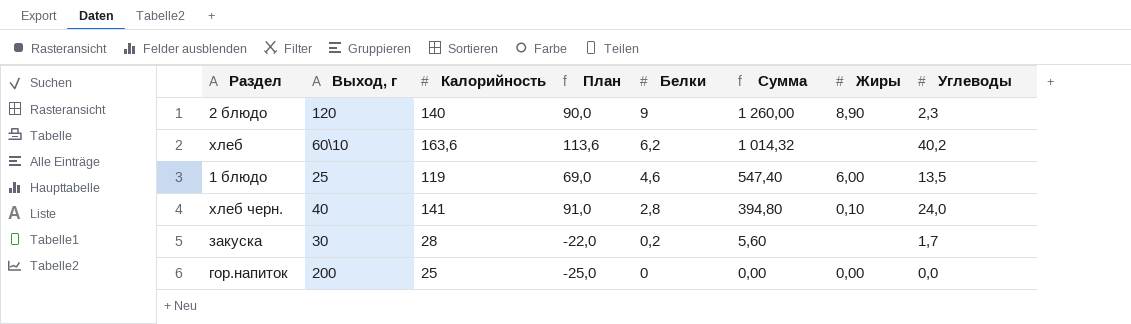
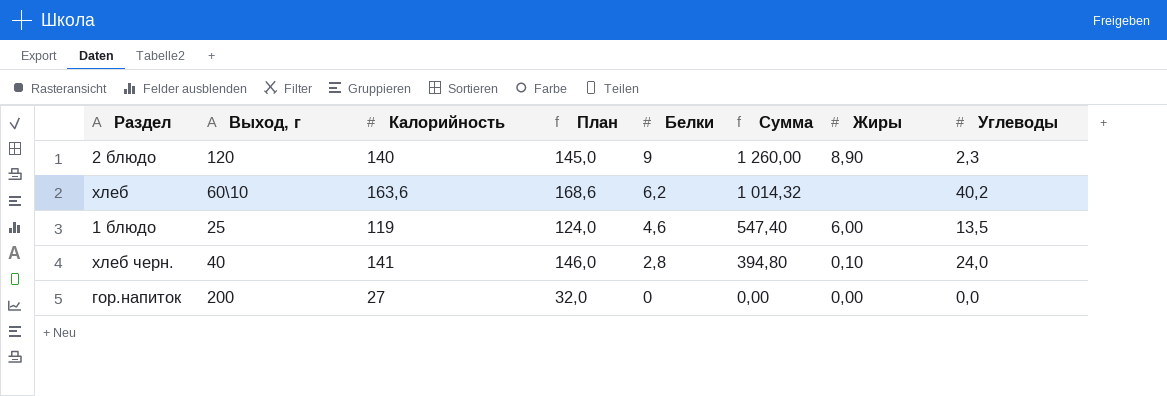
column План | formula: [Калорийность] - 50 -> [Калорийность] + 5
row закуска: 30 | 28 | -22,0 | 0,2 | 5,60 | none | 1,7 -> none
гор.напиток | Калорийность: 25 -> 27

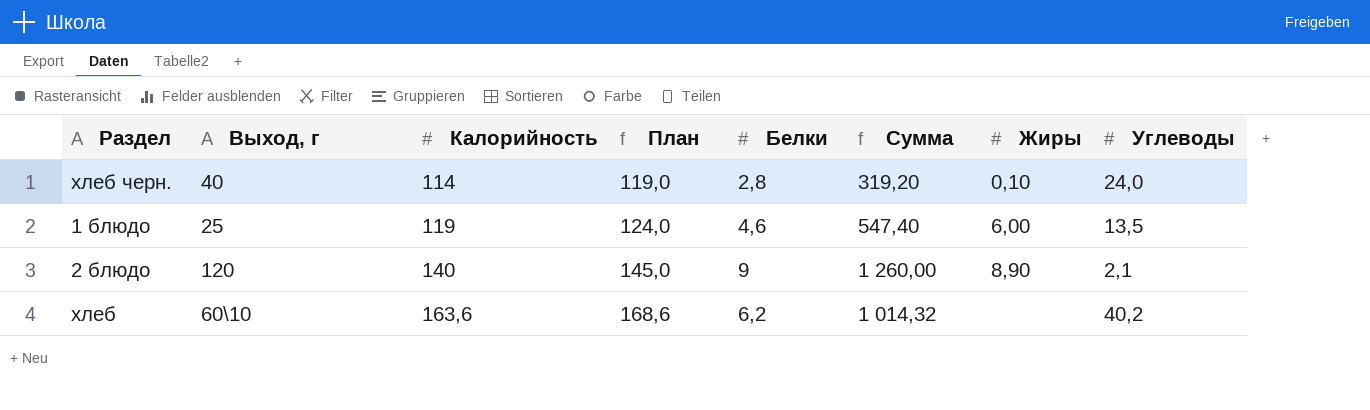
row order: Белки descending -> Калорийность ascending
row гор.напиток: 200 | 27 | 32,0 | 0 | 0,00 | 0,00 | 0,0 -> none
хлеб черн. | Калорийность: 141 -> 114
хлеб черн. | План: 146,0 -> 119,0
хлеб черн. | Сумма: 394,80 -> 319,20
2 блюдо | Углеводы: 2,3 -> 2,1

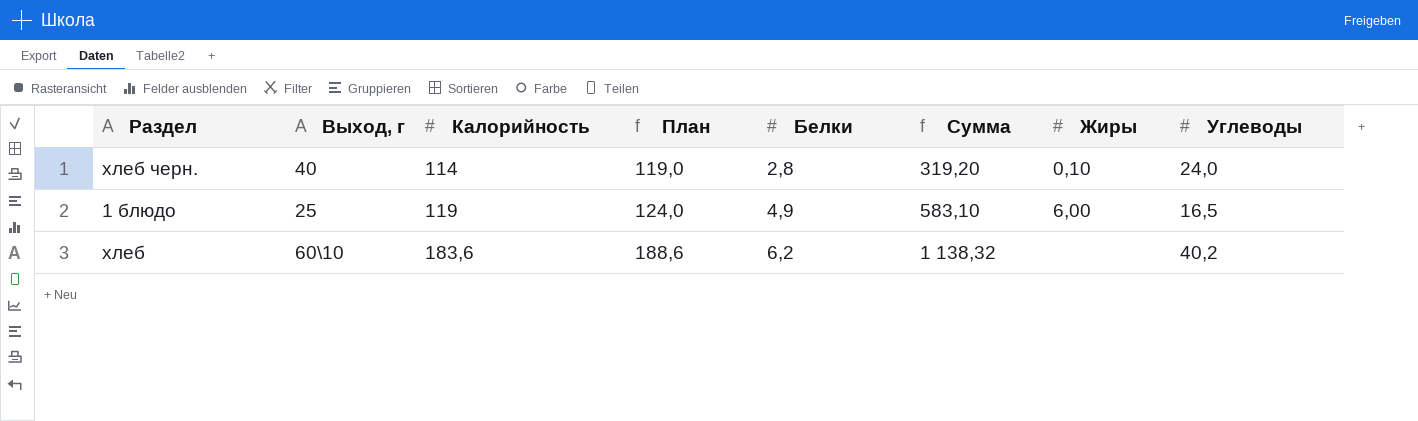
row 2 блюдо: 120 | 140 | 145,0 | 9 | 1 260,00 | 8,90 | 2,1 -> none
1 блюдо | Белки: 4,6 -> 4,9
1 блюдо | Сумма: 547,40 -> 583,10
1 блюдо | Углеводы: 13,5 -> 16,5
хлеб | Калорийность: 163,6 -> 183,6
хлеб | План: 168,6 -> 188,6
хлеб | Сумма: 1 014,32 -> 1 138,32

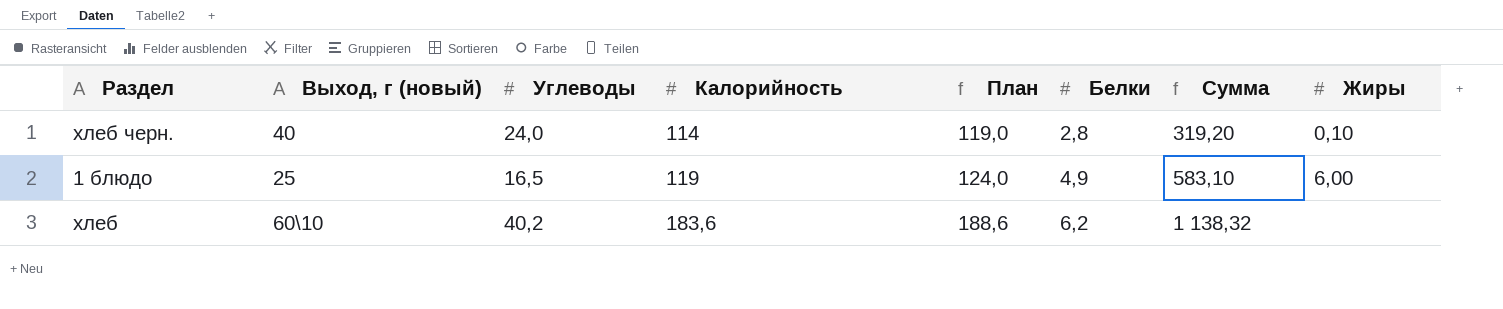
column name: Выход, г -> Выход, г (новый)
column Углеводы | position: 8 -> 3

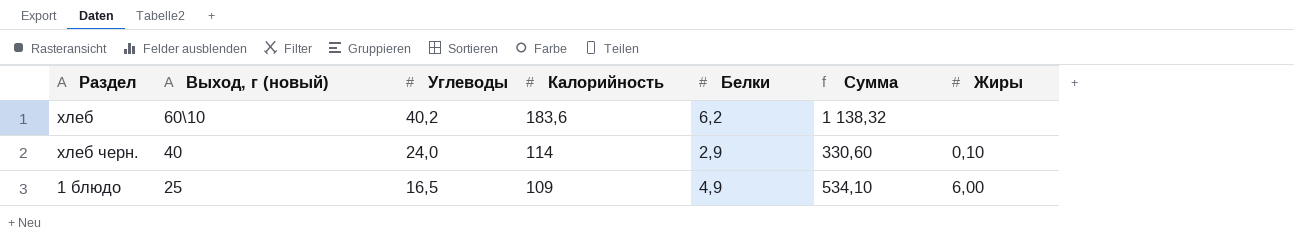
row order: Калорийность ascending -> Выход, г (новый) descending
column План | formula: [Калорийность] + 5 -> none
хлеб черн. | Белки: 2,8 -> 2,9
хлеб черн. | Сумма: 319,20 -> 330,60
1 блюдо | Калорийность: 119 -> 109
1 блюдо | Сумма: 583,10 -> 534,10

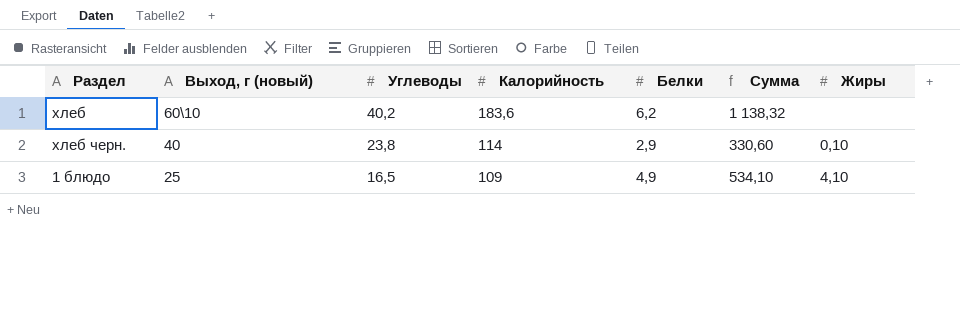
хлеб черн. | Углеводы: 24,0 -> 23,8
1 блюдо | Жиры: 6,00 -> 4,10

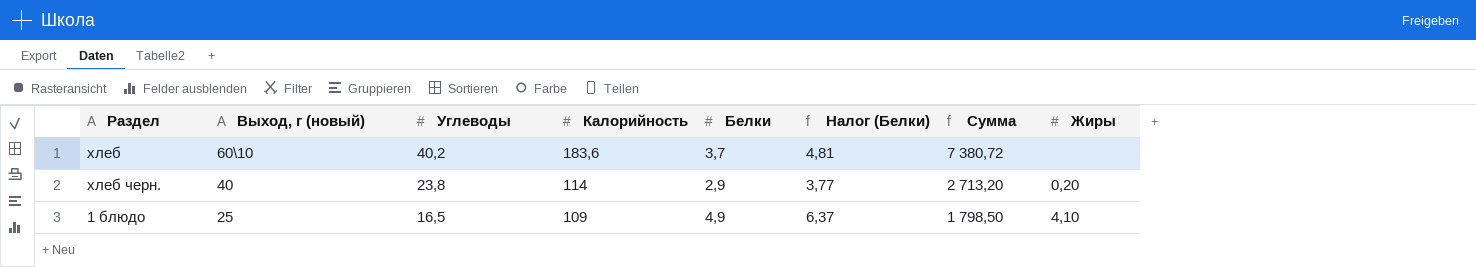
column Налог (Белки) | formula: none -> [Белки] * 1,3
column Сумма | formula: [Калорийность] * [Белки] -> [Углеводы] * [Калорийность]
хлеб | Белки: 6,2 -> 3,7
хлеб черн. | Жиры: 0,10 -> 0,20

